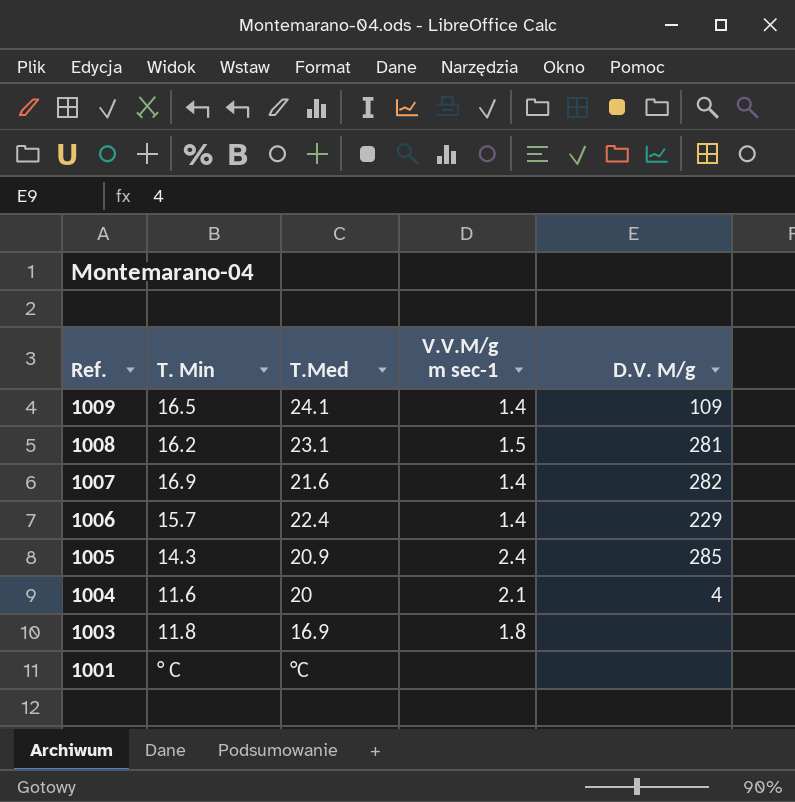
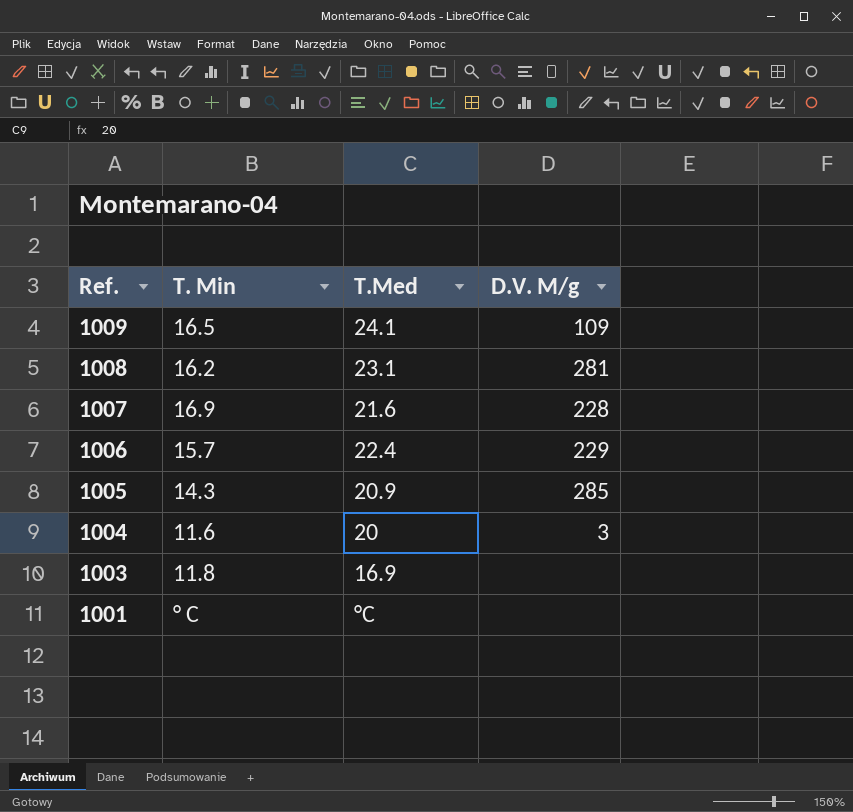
column V.V.M/g m sec-1 | position: 4 -> none
1007 | D.V. M/g: 282 -> 228
1004 | D.V. M/g: 4 -> 3

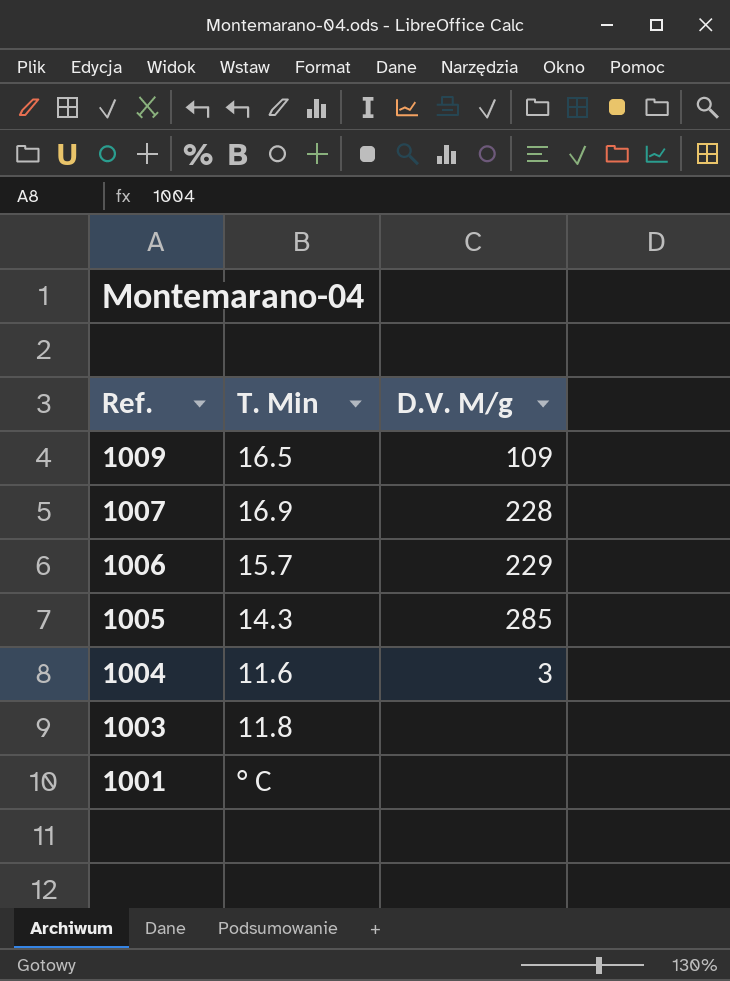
column T.Med | position: 3 -> none
row 1008: 16.2 | 23.1 | 281 -> none

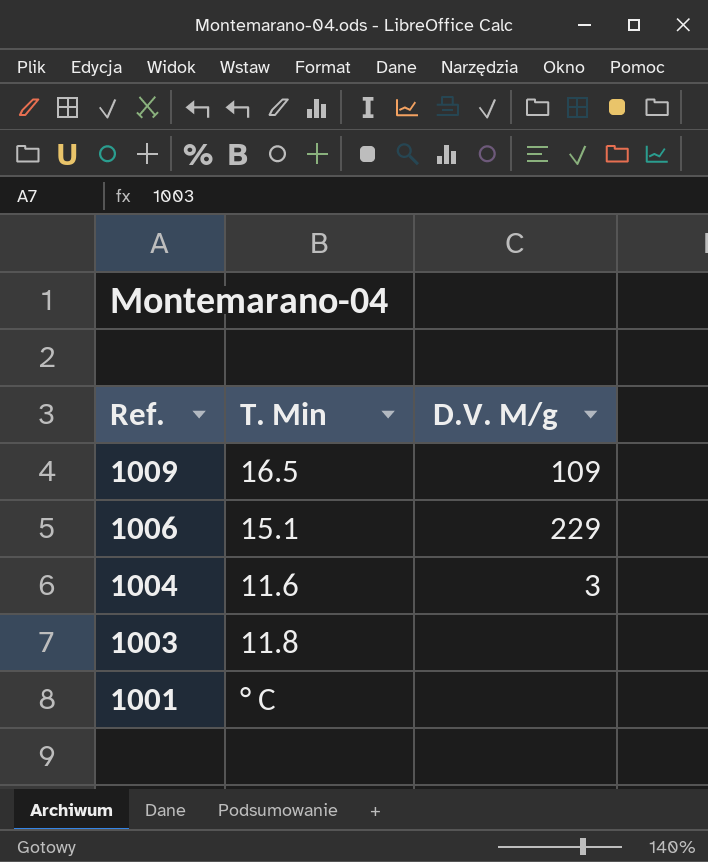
row 1007: 16.9 | 228 -> none
row 1005: 14.3 | 285 -> none
1006 | T. Min: 15.7 -> 15.1

